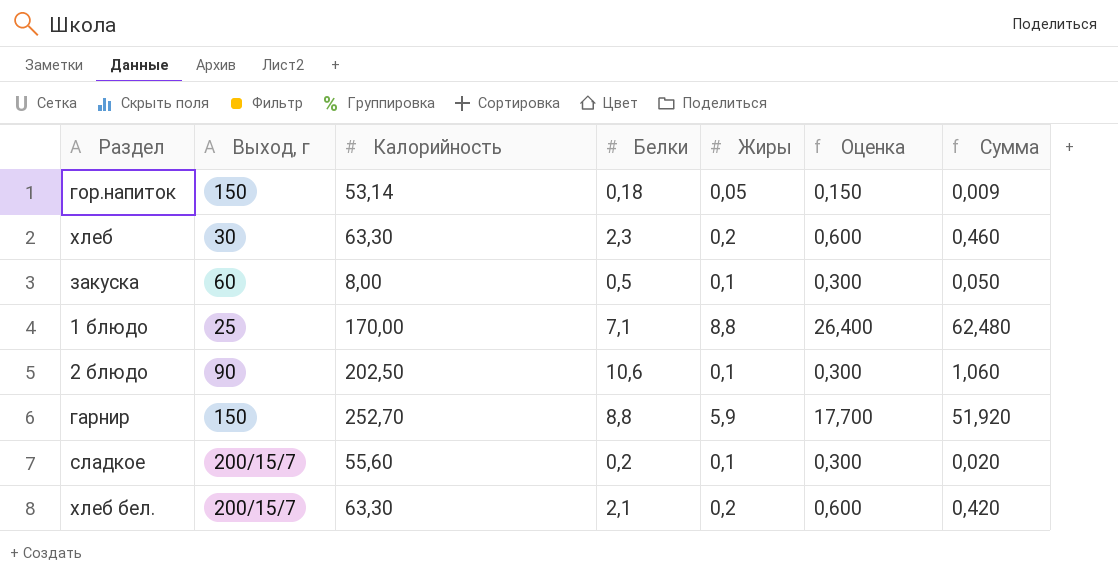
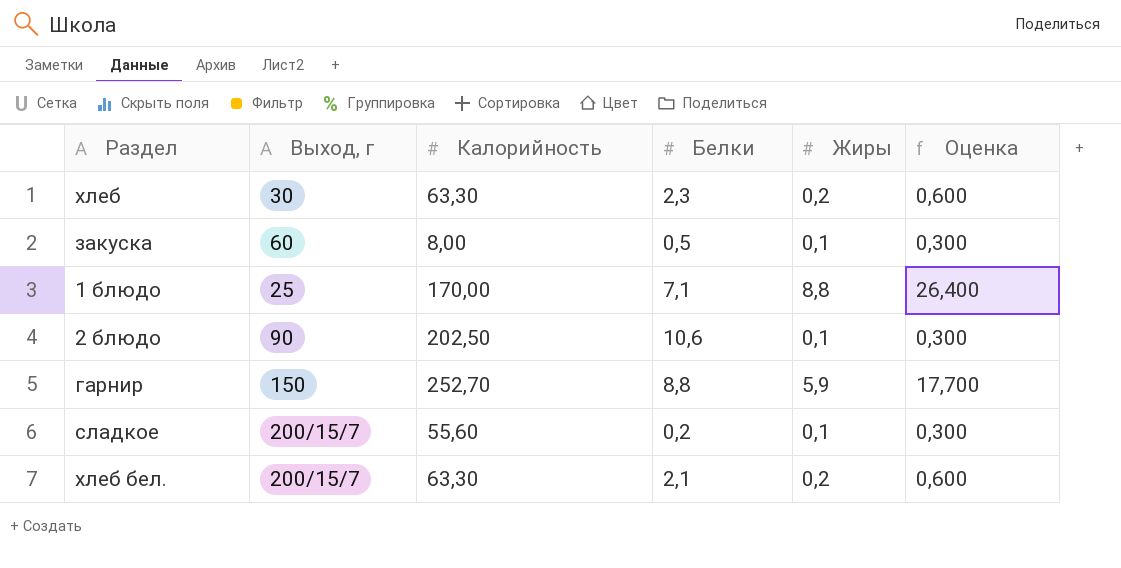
column Сумма | formula: [Белки] * [Жиры] -> none
row гор.напиток: 150 | 53,14 | 0,18 | 0,05 | 0,150 | 0,009 -> none

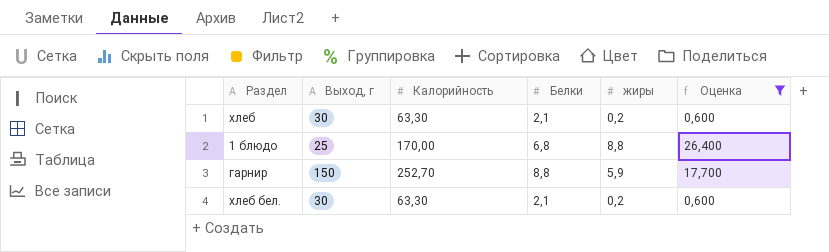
filter: none -> Оценка != 0,300
column name: Жиры -> жиры
хлеб | Белки: 2,3 -> 2,1
1 блюдо | Белки: 7,1 -> 6,8
хлеб бел. | Выход, г: 200/15/7 -> 30

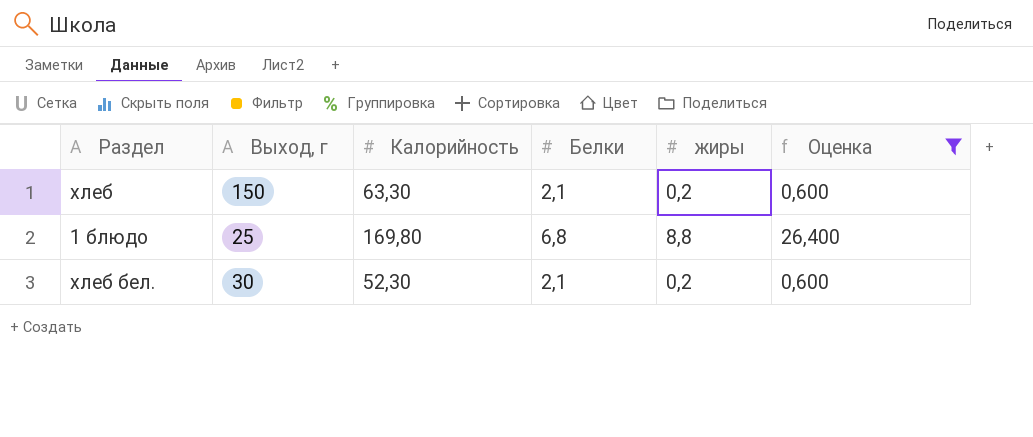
row гарнир: 150 | 252,70 | 8,8 | 5,9 | 17,700 -> none
хлеб | Выход, г: 30 -> 150
1 блюдо | Калорийность: 170,00 -> 169,80
хлеб бел. | Калорийность: 63,30 -> 52,30

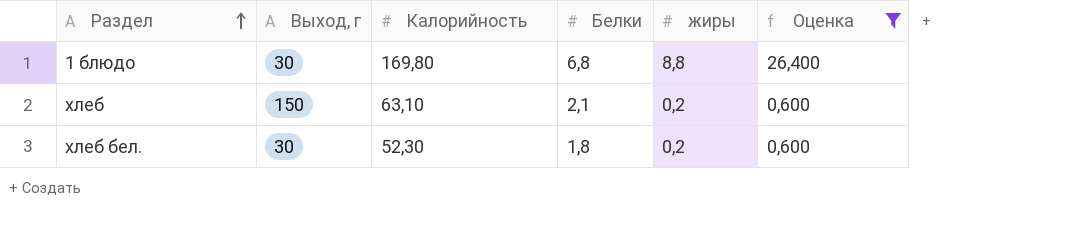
row order: none -> Раздел ascending
1 блюдо | Выход, г: 25 -> 30
хлеб | Калорийность: 63,30 -> 63,10
хлеб бел. | Белки: 2,1 -> 1,8

